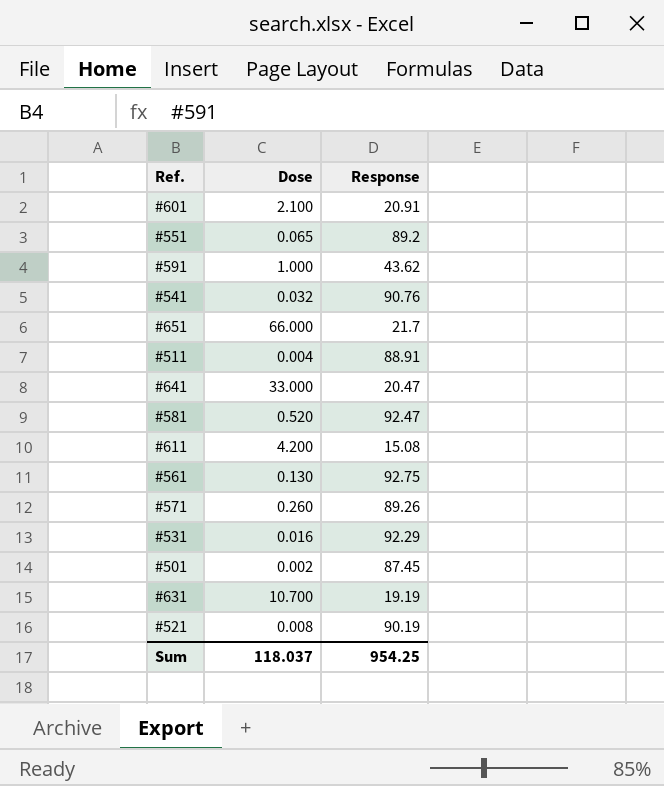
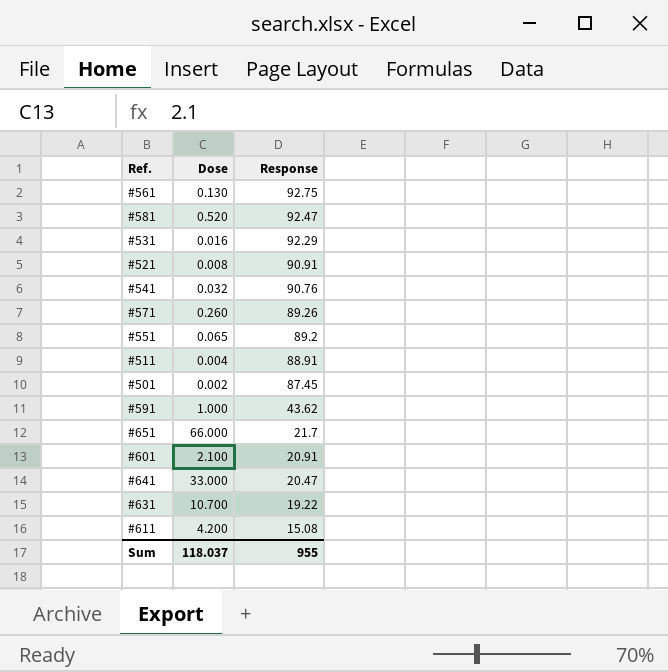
row order: none -> Response descending
#521 | Response: 90.19 -> 90.91
#631 | Response: 19.19 -> 19.22
Sum | Response: 954.25 -> 955

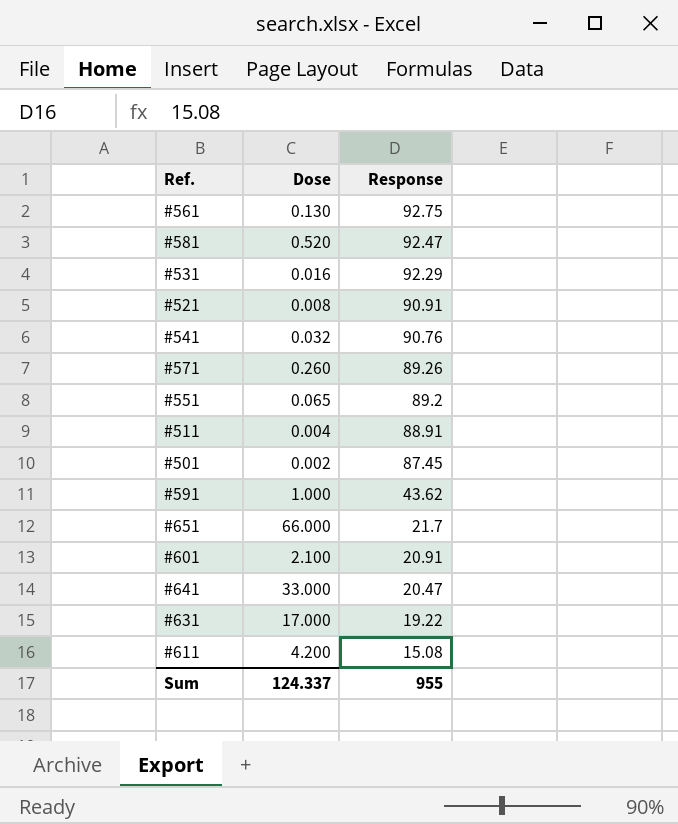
#631 | Dose: 10.700 -> 17.000
Sum | Dose: 118.037 -> 124.337

